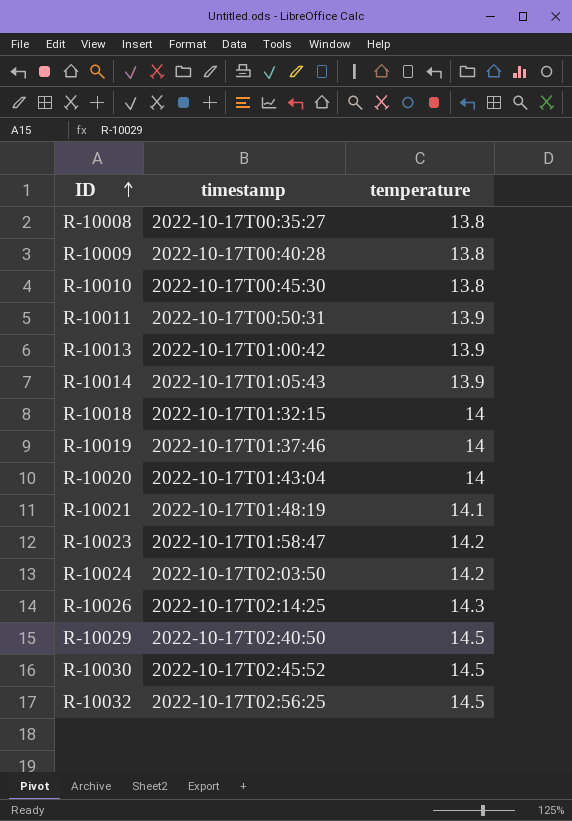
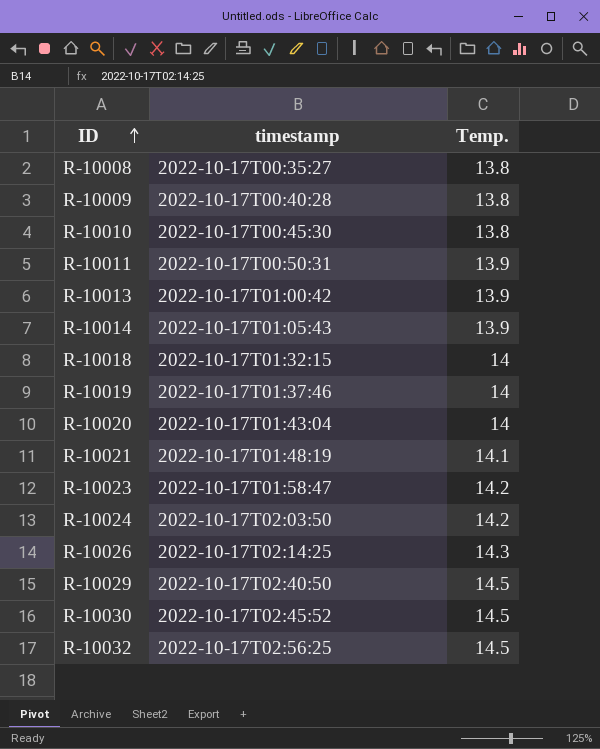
column name: temperature -> Temp.

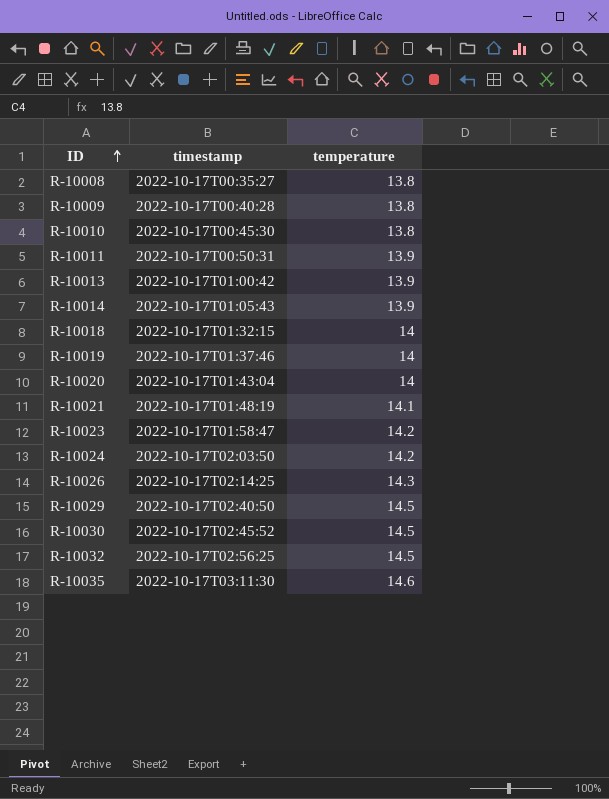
column name: Temp. -> temperature
row R-10035: none -> 2022-10-17T03:11:30 | 14.6

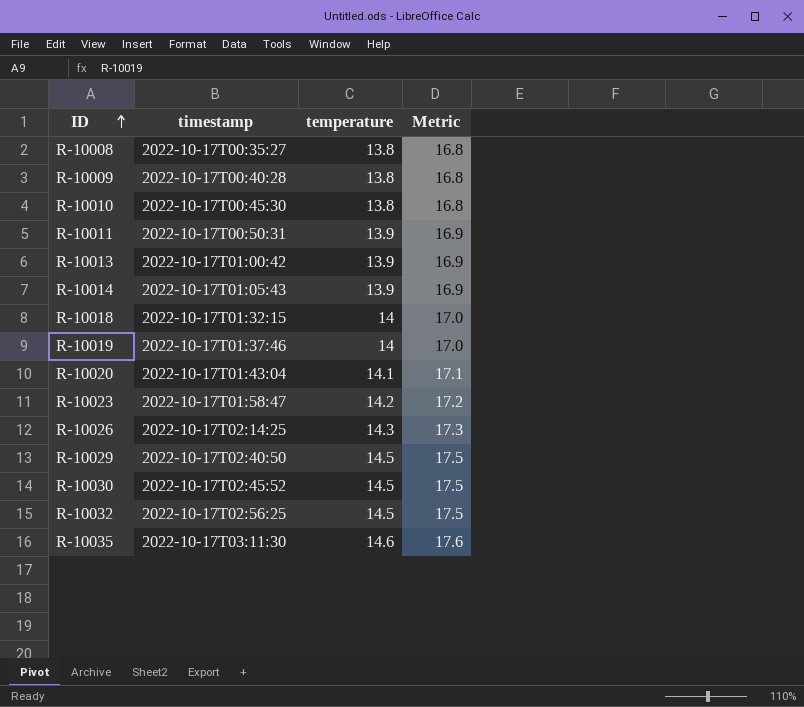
column Metric | formula: none -> [temperature] + 3
row R-10021: 2022-10-17T01:48:19 | 14.1 -> none
row R-10024: 2022-10-17T02:03:50 | 14.2 -> none
R-10020 | temperature: 14 -> 14.1

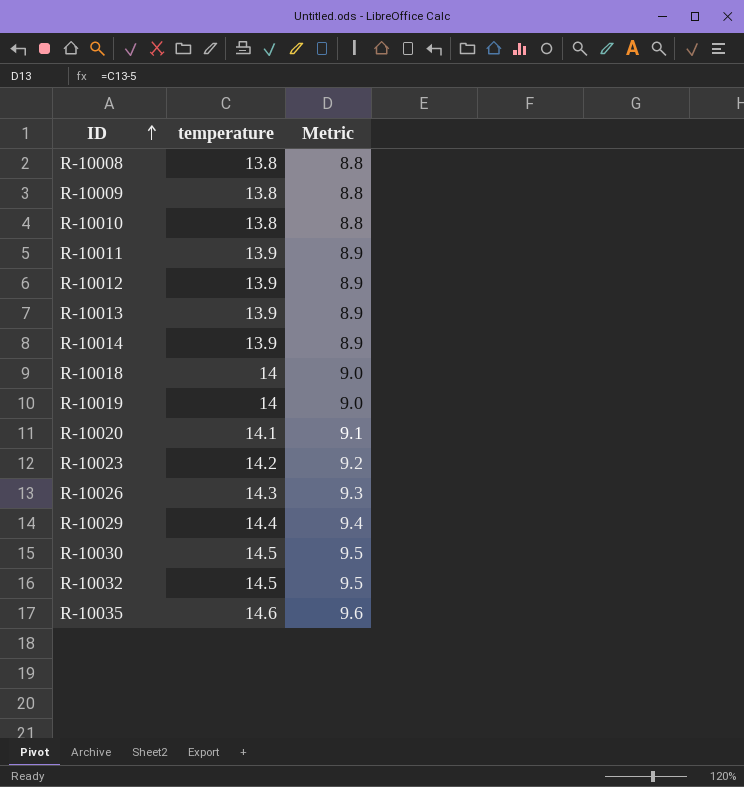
column timestamp | position: 2 -> none
column Metric | formula: [temperature] + 3 -> [temperature] - 5
row R-10012: none -> 13.9 | 8.9
R-10029 | temperature: 14.5 -> 14.4

